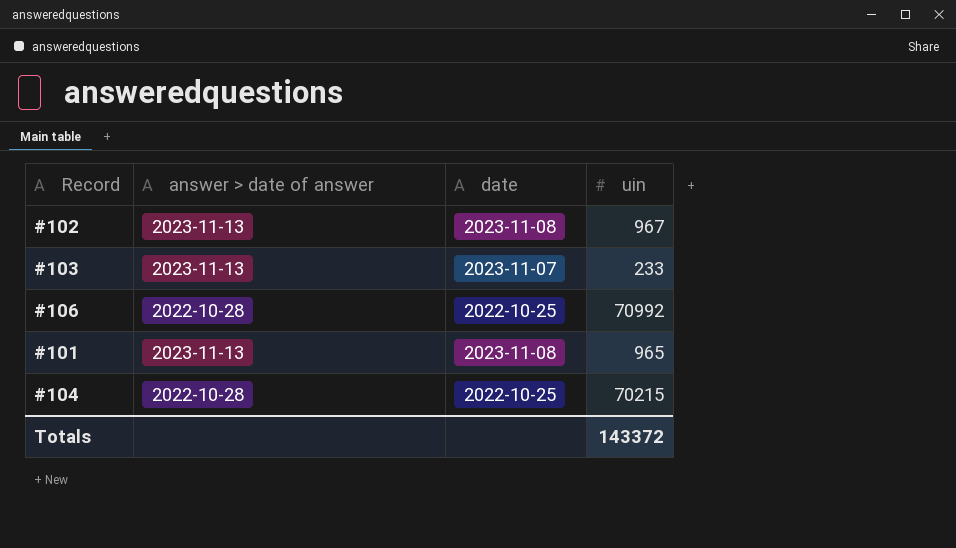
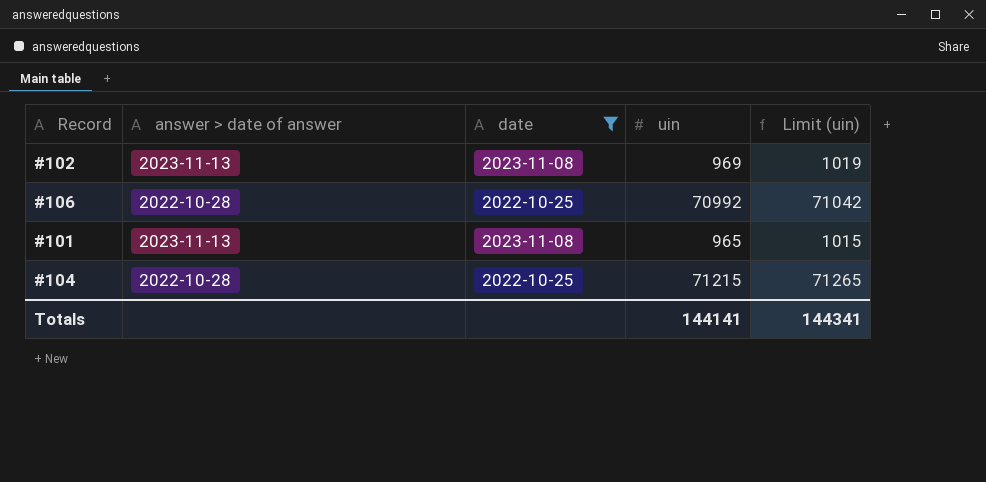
filter: none -> date != 2023-11-07
column Limit (uin) | formula: none -> [uin] + 50
#102 | uin: 967 -> 969
#104 | uin: 70215 -> 71215
Totals | uin: 143372 -> 144141

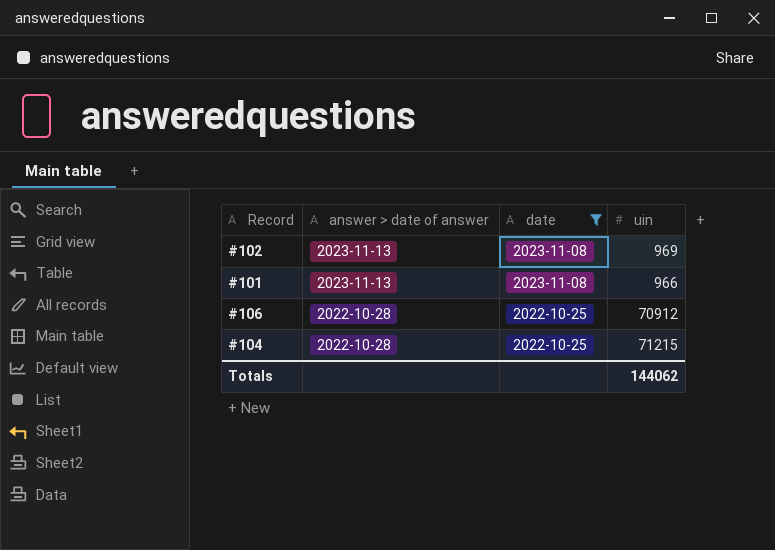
row order: none -> answer > date of answer descending
column Limit (uin) | formula: [uin] + 50 -> none
#101 | uin: 965 -> 966
#106 | uin: 70992 -> 70912
Totals | uin: 144141 -> 144062

